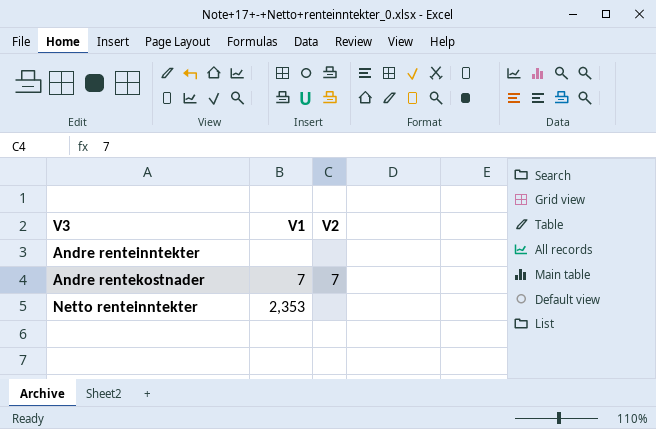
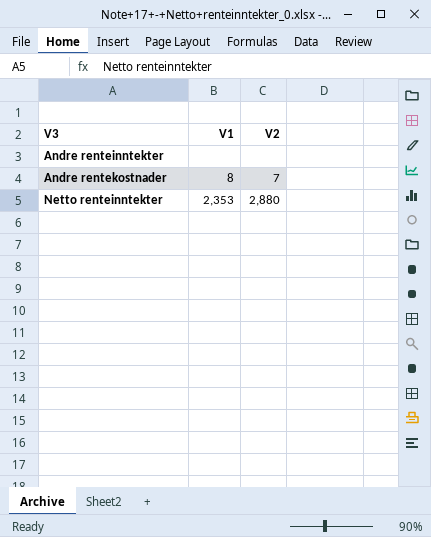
Andre rentekostnader | V1: 7 -> 8
Netto renteinntekter | V2: none -> 2,880

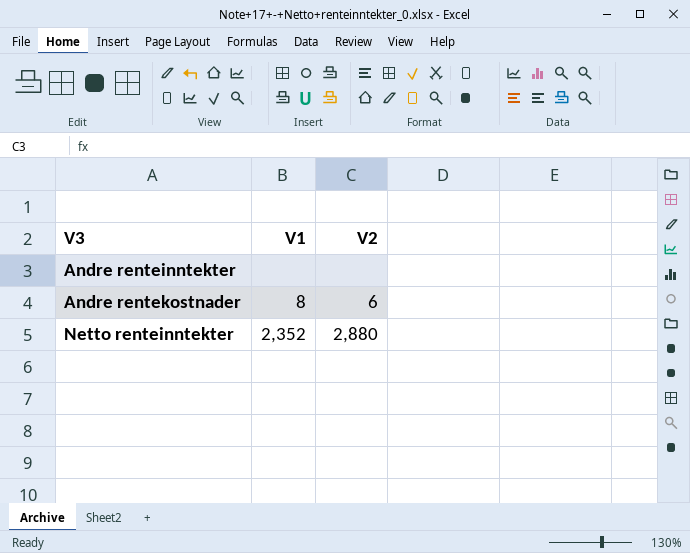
Andre rentekostnader | V2: 7 -> 6
Netto renteinntekter | V1: 2,353 -> 2,352

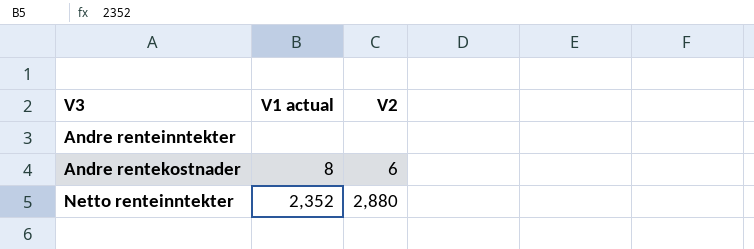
column name: V1 -> V1 actual

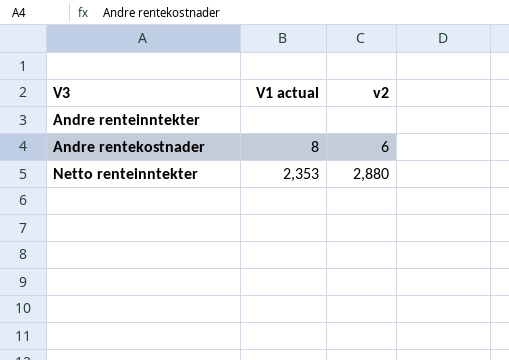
column name: V2 -> v2
Netto renteinntekter | V1 actual: 2,352 -> 2,353

